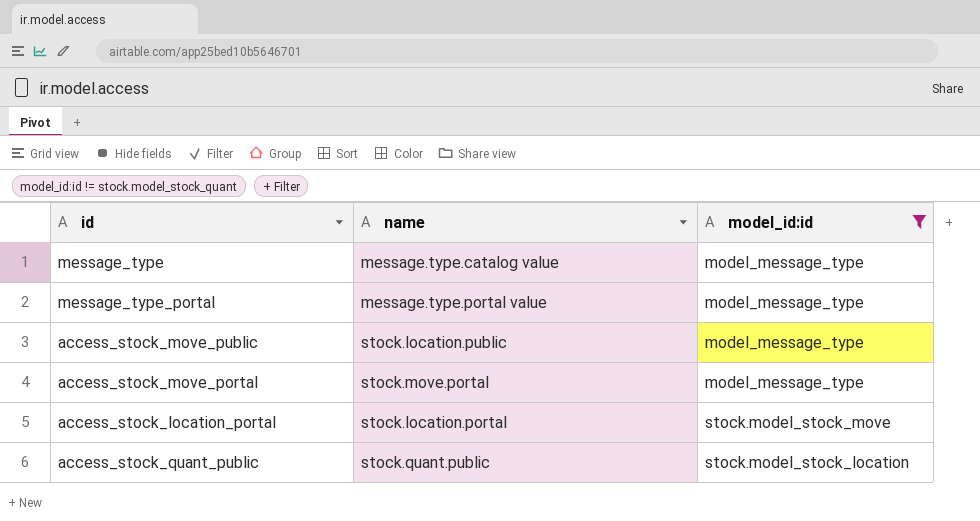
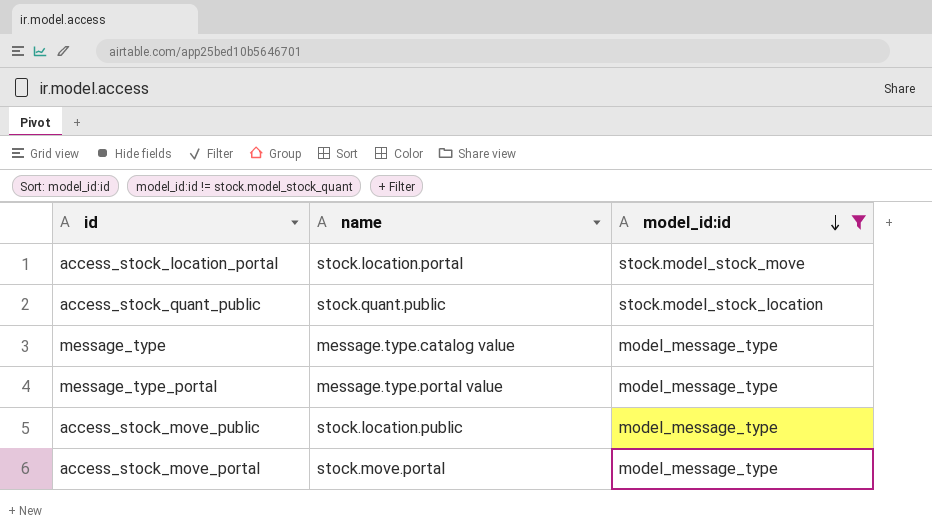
row order: none -> model_id:id descending

